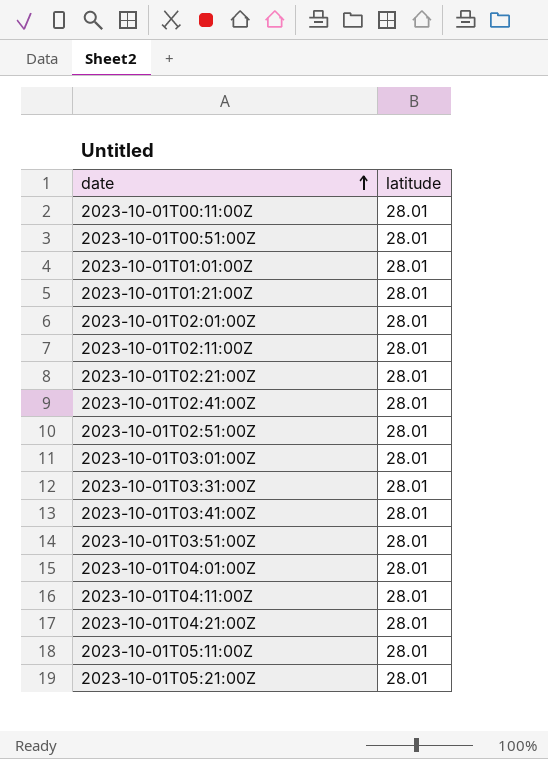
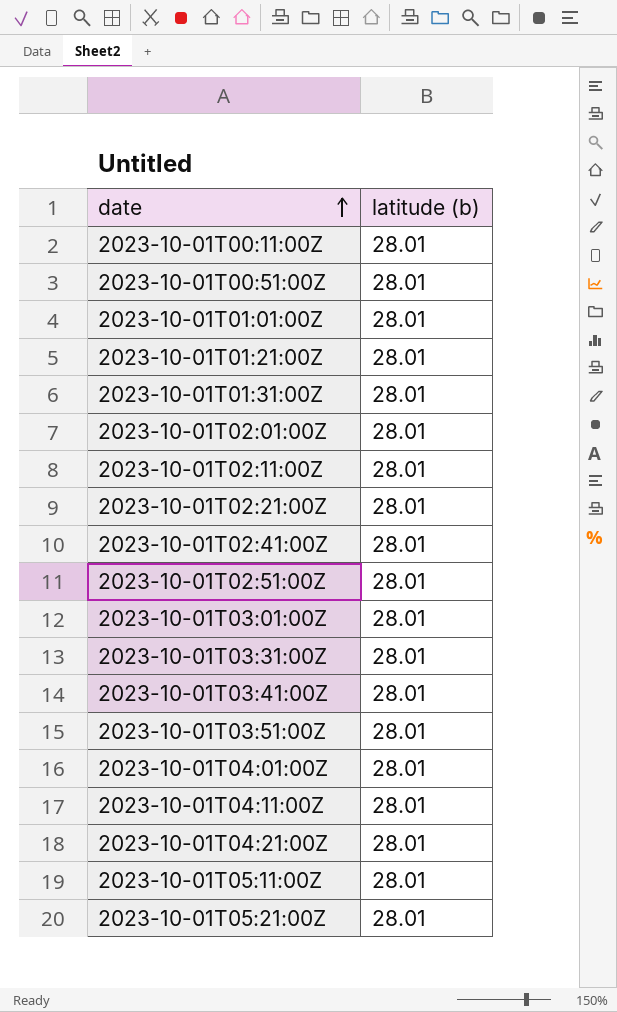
column name: latitude -> latitude (b)
row 2023-10-01T01:31:00Z: none -> 28.01

